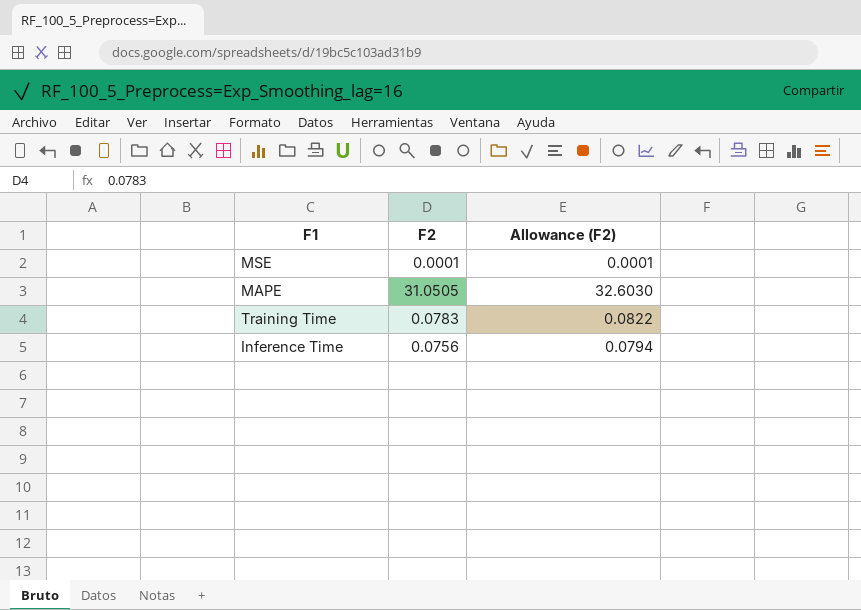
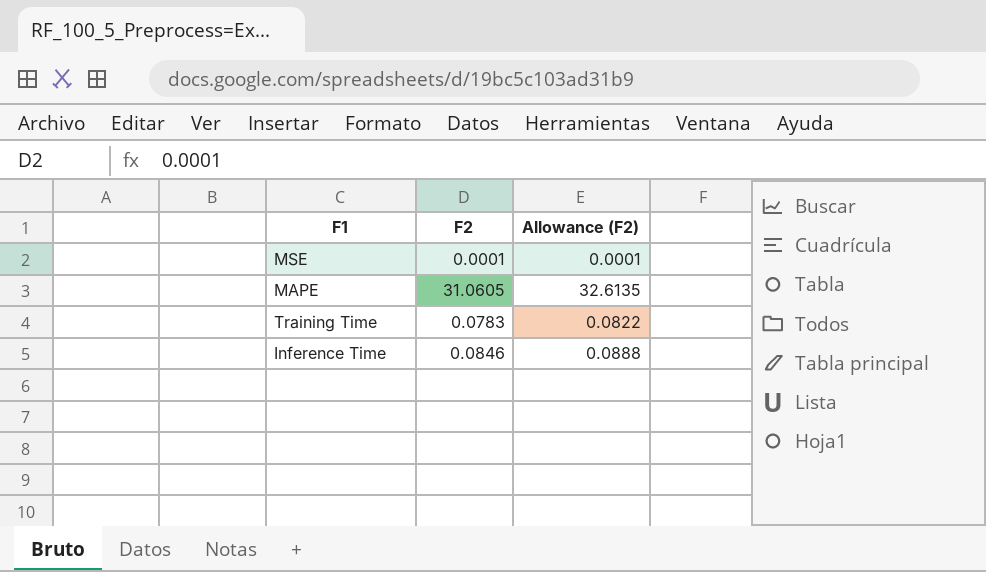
MAPE | F2: 31.0505 -> 31.0605
MAPE | Allowance (F2): 32.6030 -> 32.6135
Inference Time | F2: 0.0756 -> 0.0846
Inference Time | Allowance (F2): 0.0794 -> 0.0888

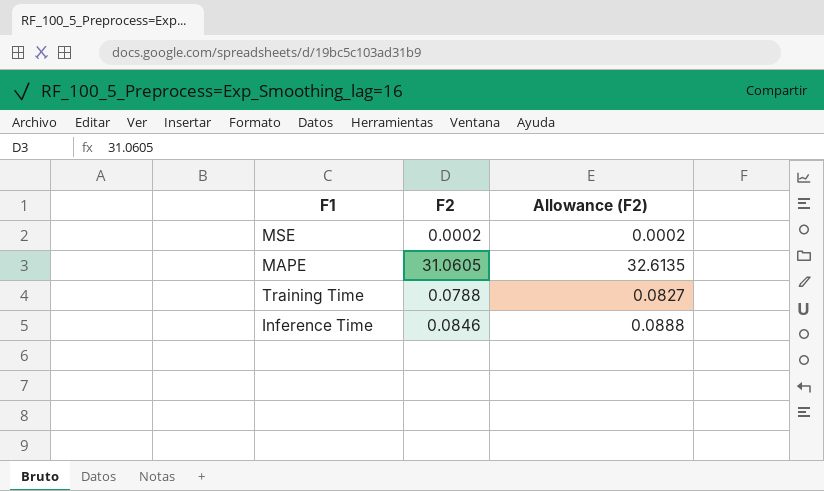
MSE | F2: 0.0001 -> 0.0002
MSE | Allowance (F2): 0.0001 -> 0.0002
Training Time | F2: 0.0783 -> 0.0788
Training Time | Allowance (F2): 0.0822 -> 0.0827

